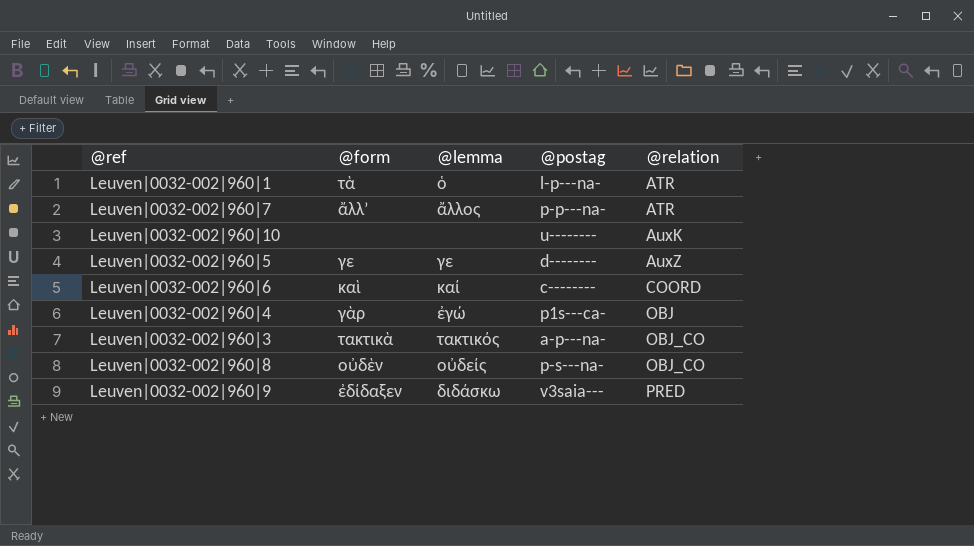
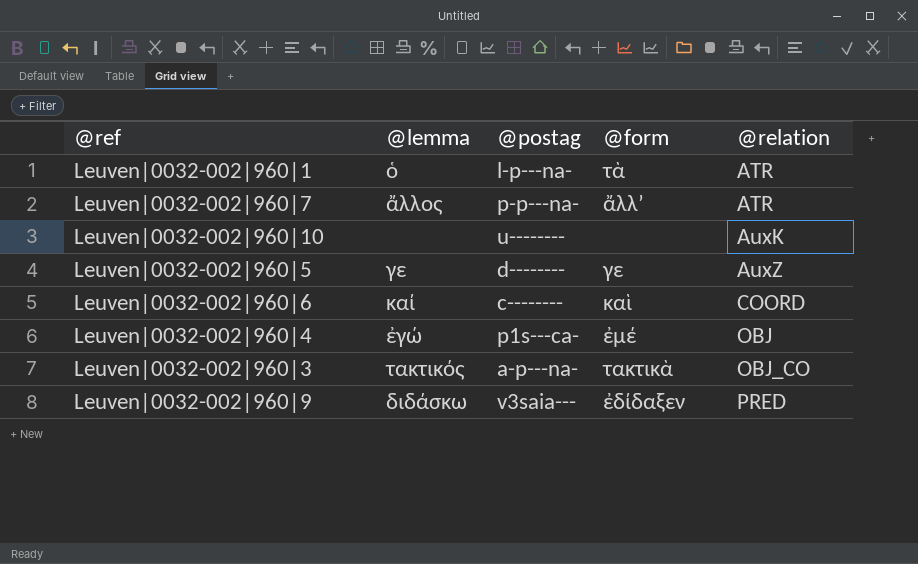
column @form | position: 2 -> 4
row Leuven|0032-002|960|8: οὐδὲν | οὐδείς | p-s---na- | OBJ_CO -> none
Leuven|0032-002|960|4 | @form: γὰρ -> ἐμέ

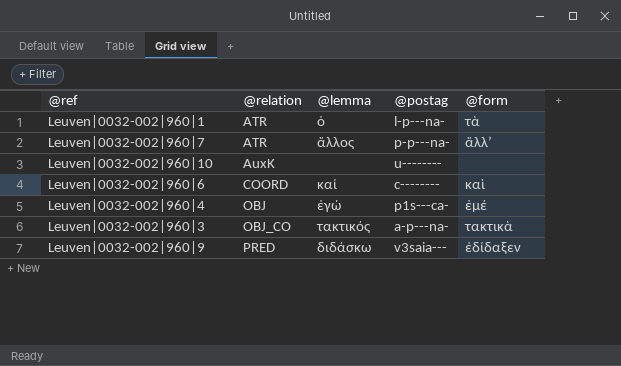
column @relation | position: 5 -> 2
row Leuven|0032-002|960|5: γε | d-------- | γε | AuxZ -> none

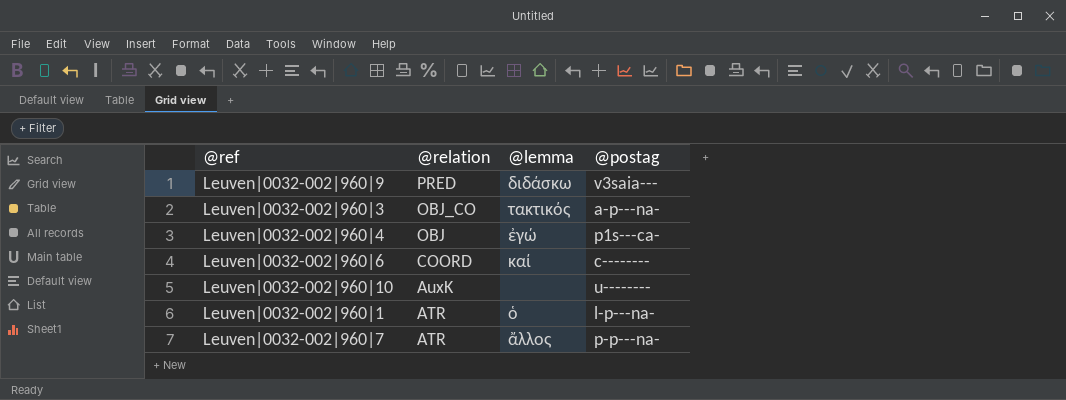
row order: @relation ascending -> @relation descending
column @form | position: 5 -> none

